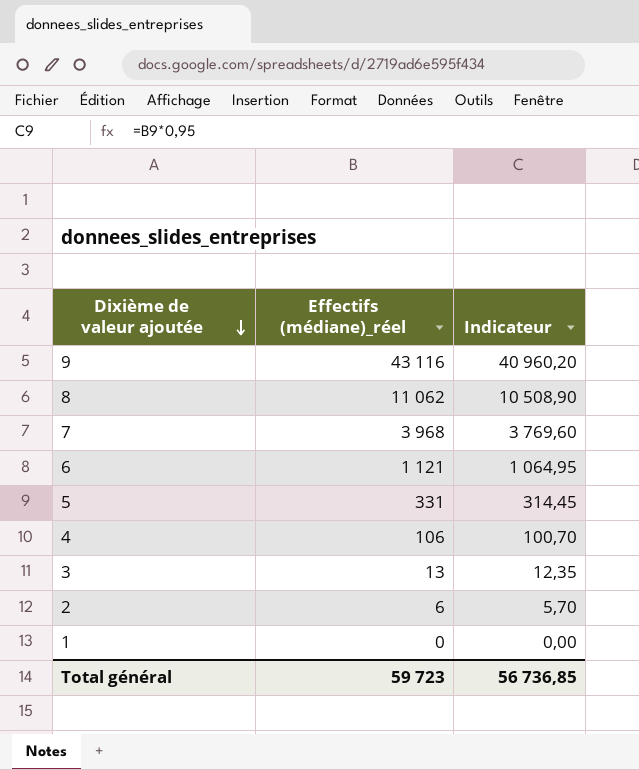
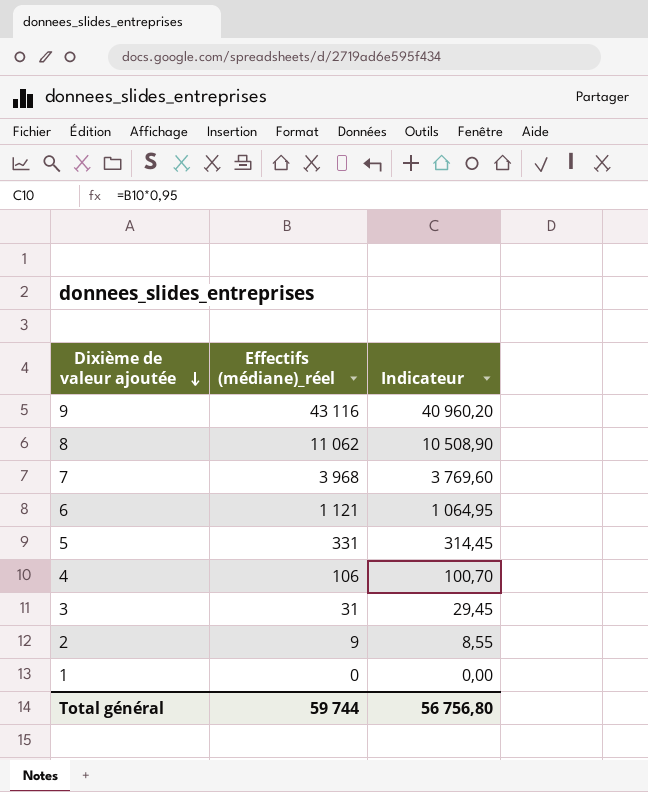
3 | Effectifs (médiane)_réel: 13 -> 31
3 | Indicateur: 12,35 -> 29,45
2 | Effectifs (médiane)_réel: 6 -> 9
2 | Indicateur: 5,70 -> 8,55
Total général | Effectifs (médiane)_réel: 59 723 -> 59 744
Total général | Indicateur: 56 736,85 -> 56 756,80

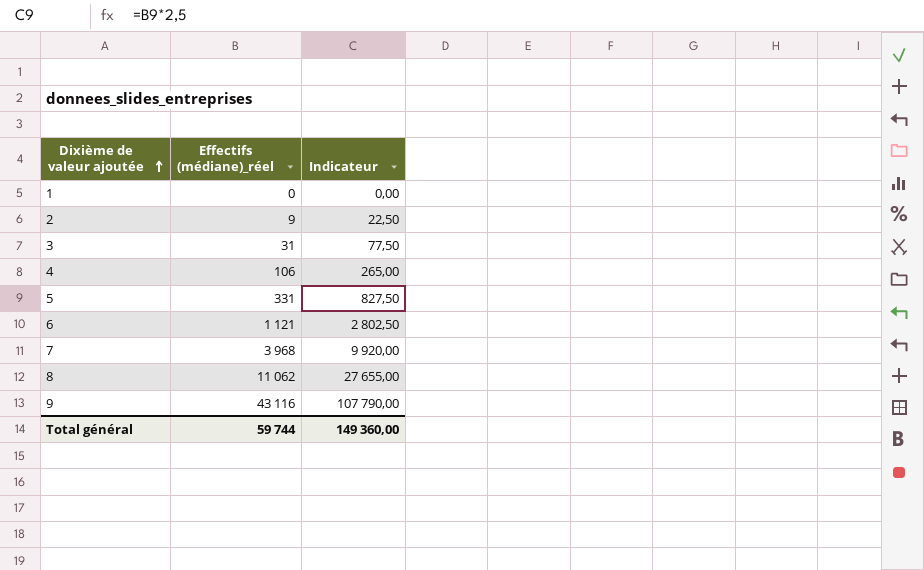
row order: Dixième de valeur ajoutée descending -> Dixième de valeur ajoutée ascending
column Indicateur | formula: [Effectifs (médiane)_réel] * 0,95 -> [Effectifs (médiane)_réel] * 2,5
Total général | Indicateur: 56 756,80 -> 149 360,00

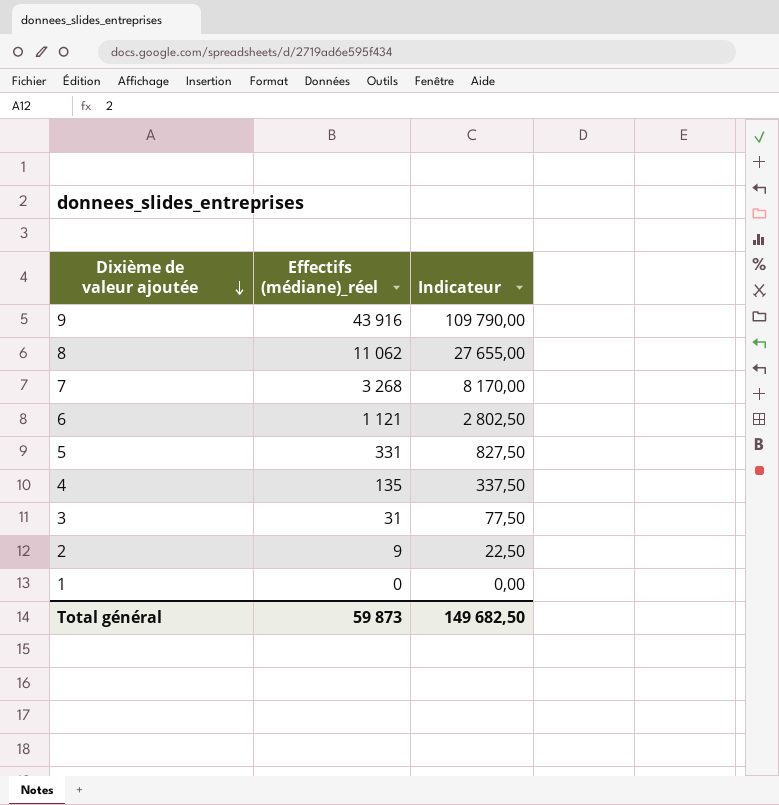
row order: Dixième de valeur ajoutée ascending -> Dixième de valeur ajoutée descending
9 | Effectifs (médiane)_réel: 43 116 -> 43 916
9 | Indicateur: 107 790,00 -> 109 790,00
7 | Effectifs (médiane)_réel: 3 968 -> 3 268
7 | Indicateur: 9 920,00 -> 8 170,00
4 | Effectifs (médiane)_réel: 106 -> 135
4 | Indicateur: 265,00 -> 337,50
Total général | Effectifs (médiane)_réel: 59 744 -> 59 873
Total général | Indicateur: 149 360,00 -> 149 682,50

